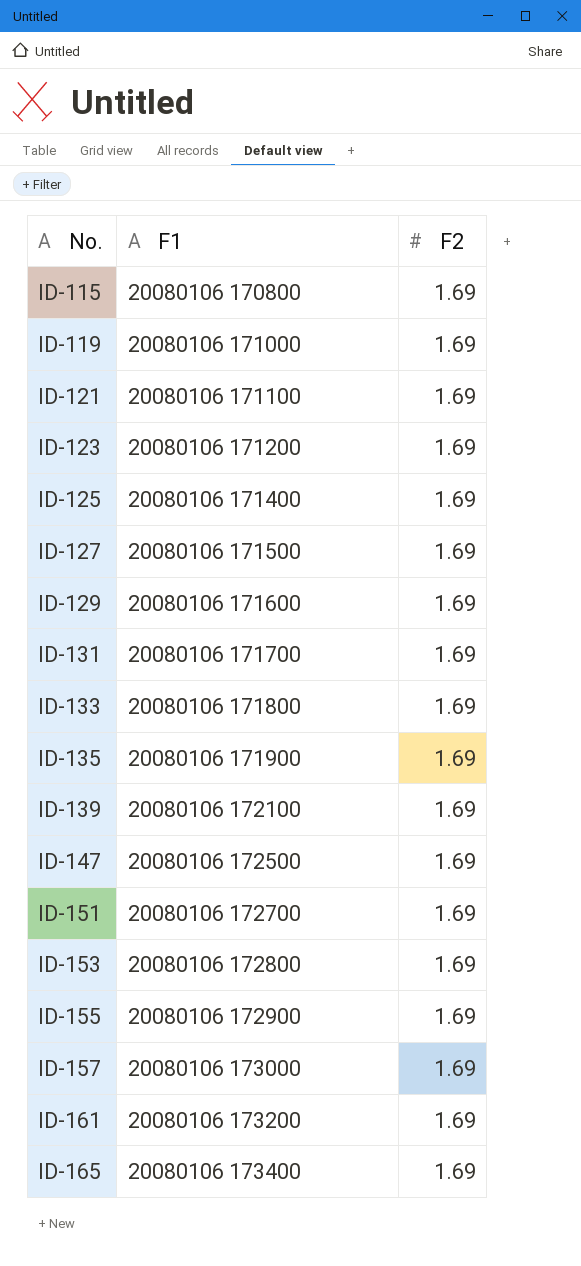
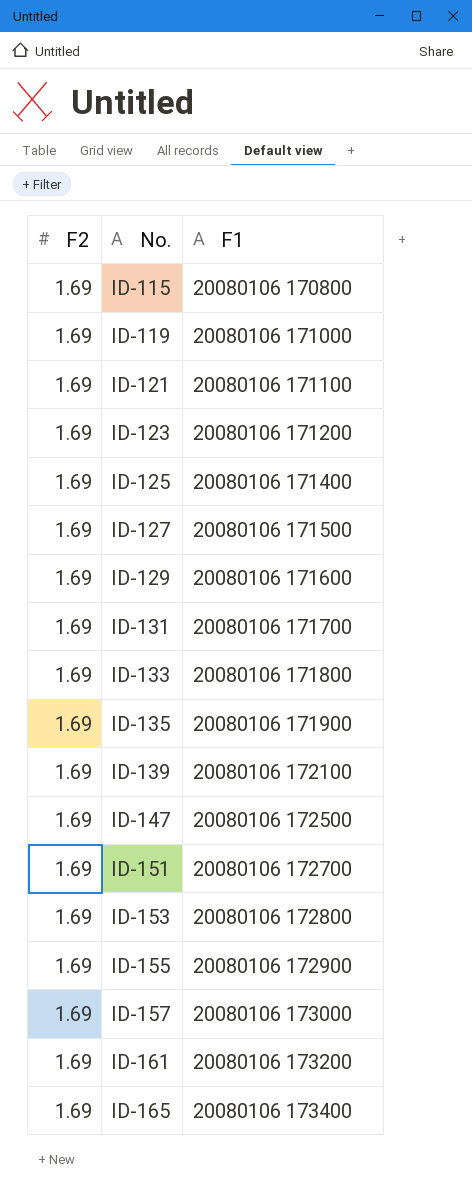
column F2 | position: 3 -> 1

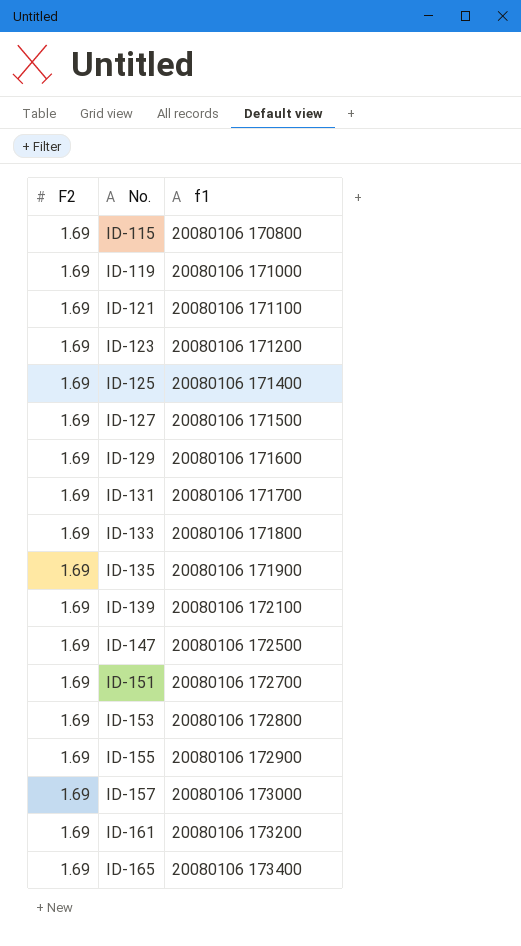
column name: F1 -> f1

